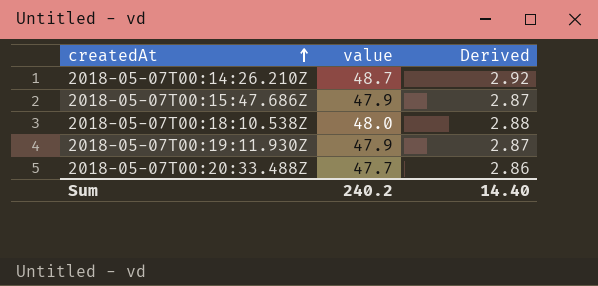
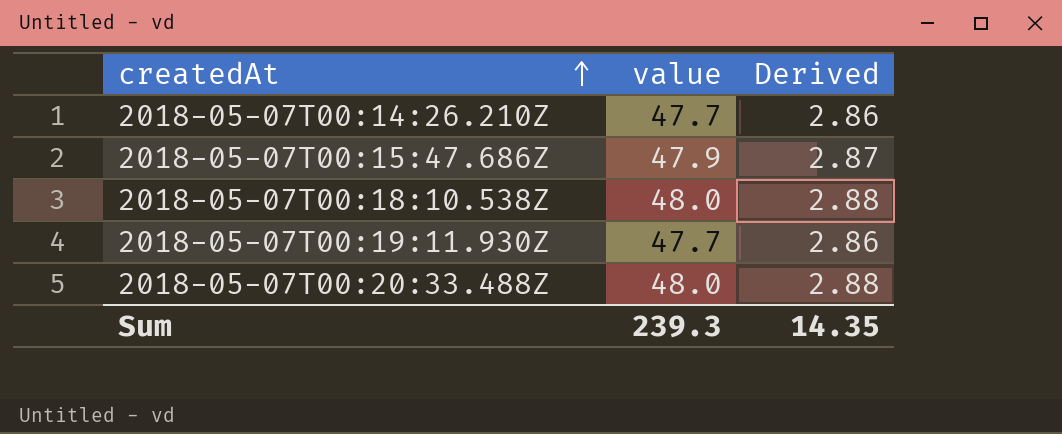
2018-05-07T00:14:26.210Z | value: 48.7 -> 47.7
2018-05-07T00:14:26.210Z | Derived: 2.92 -> 2.86
2018-05-07T00:19:11.930Z | value: 47.9 -> 47.7
2018-05-07T00:19:11.930Z | Derived: 2.87 -> 2.86
2018-05-07T00:20:33.488Z | value: 47.7 -> 48.0
2018-05-07T00:20:33.488Z | Derived: 2.86 -> 2.88
Sum | value: 240.2 -> 239.3
Sum | Derived: 14.40 -> 14.35

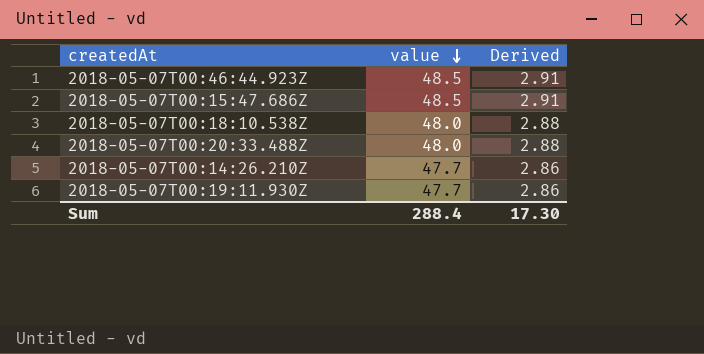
row order: createdAt ascending -> value descending
row 2018-05-07T00:46:44.923Z: none -> 48.5 | 2.91
2018-05-07T00:15:47.686Z | value: 47.9 -> 48.5
2018-05-07T00:15:47.686Z | Derived: 2.87 -> 2.91
Sum | value: 239.3 -> 288.4
Sum | Derived: 14.35 -> 17.30

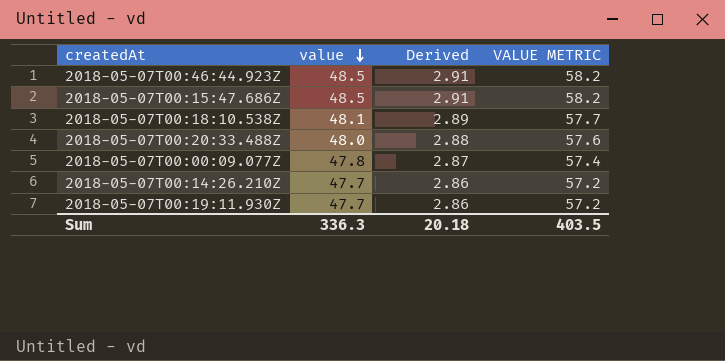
column VALUE METRIC | formula: none -> [value] * 1.2
2018-05-07T00:18:10.538Z | value: 48.0 -> 48.1
2018-05-07T00:18:10.538Z | Derived: 2.88 -> 2.89
row 2018-05-07T00:00:09.077Z: none -> 47.8 | 2.87 | 57.4
Sum | value: 288.4 -> 336.3
Sum | Derived: 17.30 -> 20.18

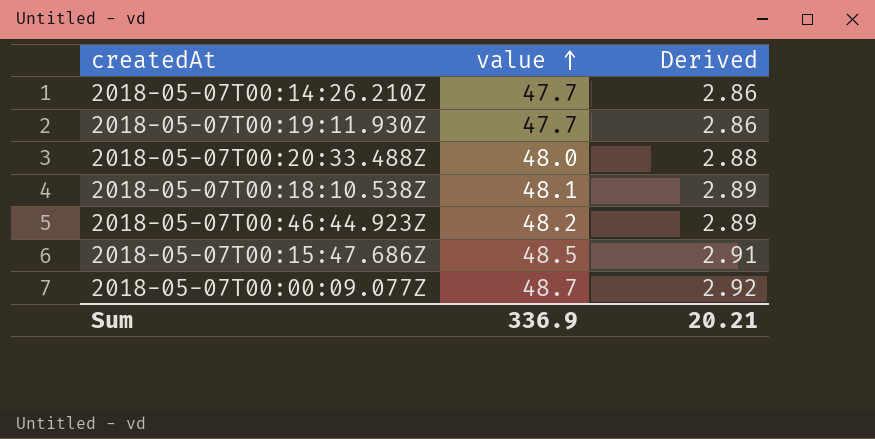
row order: value descending -> value ascending
column VALUE METRIC | formula: [value] * 1.2 -> none
2018-05-07T00:46:44.923Z | value: 48.5 -> 48.2
2018-05-07T00:46:44.923Z | Derived: 2.91 -> 2.89
2018-05-07T00:00:09.077Z | value: 47.8 -> 48.7
2018-05-07T00:00:09.077Z | Derived: 2.87 -> 2.92
Sum | value: 336.3 -> 336.9
Sum | Derived: 20.18 -> 20.21

